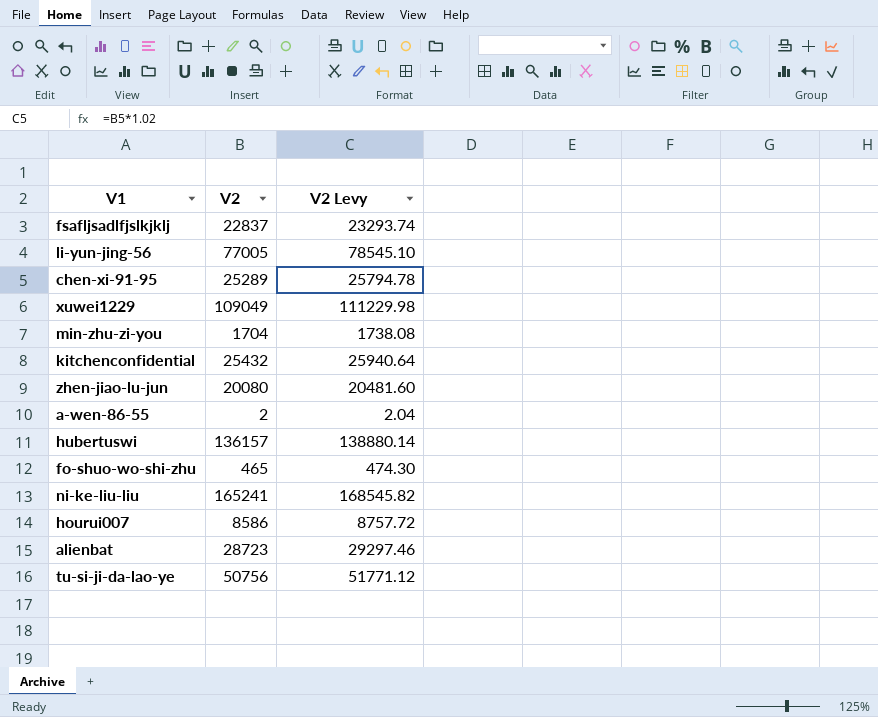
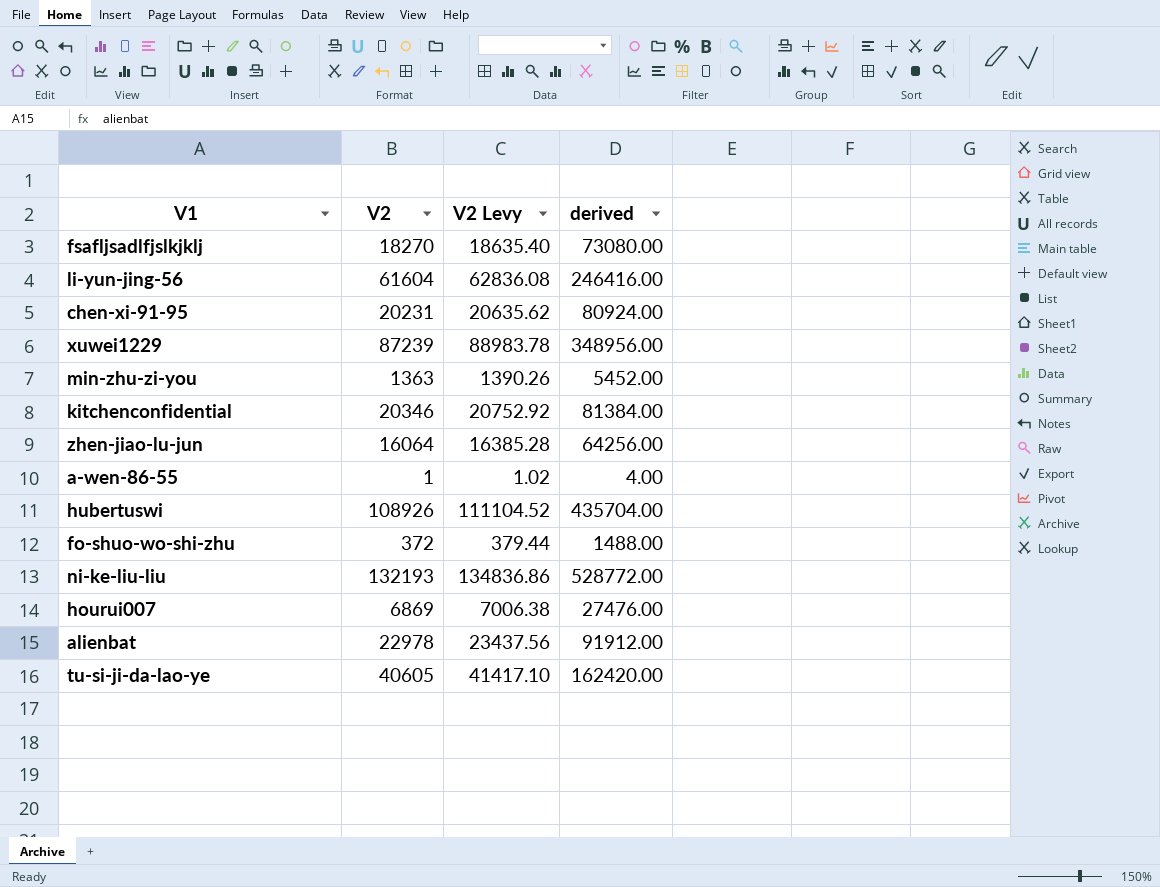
column derived | formula: none -> [V2] * 4
fsafljsadlfjslkjklj | V2: 22837 -> 18270
fsafljsadlfjslkjklj | V2 Levy: 23293.74 -> 18635.40
li-yun-jing-56 | V2: 77005 -> 61604
li-yun-jing-56 | V2 Levy: 78545.10 -> 62836.08
chen-xi-91-95 | V2: 25289 -> 20231
chen-xi-91-95 | V2 Levy: 25794.78 -> 20635.62
xuwei1229 | V2: 109049 -> 87239
xuwei1229 | V2 Levy: 111229.98 -> 88983.78
min-zhu-zi-you | V2: 1704 -> 1363
min-zhu-zi-you | V2 Levy: 1738.08 -> 1390.26
kitchenconfidential | V2: 25432 -> 20346
kitchenconfidential | V2 Levy: 25940.64 -> 20752.92
zhen-jiao-lu-jun | V2: 20080 -> 16064
zhen-jiao-lu-jun | V2 Levy: 20481.60 -> 16385.28
a-wen-86-55 | V2: 2 -> 1
a-wen-86-55 | V2 Levy: 2.04 -> 1.02
hubertuswi | V2: 136157 -> 108926
hubertuswi | V2 Levy: 138880.14 -> 111104.52
fo-shuo-wo-shi-zhu | V2: 465 -> 372
fo-shuo-wo-shi-zhu | V2 Levy: 474.30 -> 379.44
ni-ke-liu-liu | V2: 165241 -> 132193
ni-ke-liu-liu | V2 Levy: 168545.82 -> 134836.86
hourui007 | V2: 8586 -> 6869
hourui007 | V2 Levy: 8757.72 -> 7006.38
alienbat | V2: 28723 -> 22978
alienbat | V2 Levy: 29297.46 -> 23437.56
tu-si-ji-da-lao-ye | V2: 50756 -> 40605
tu-si-ji-da-lao-ye | V2 Levy: 51771.12 -> 41417.10

